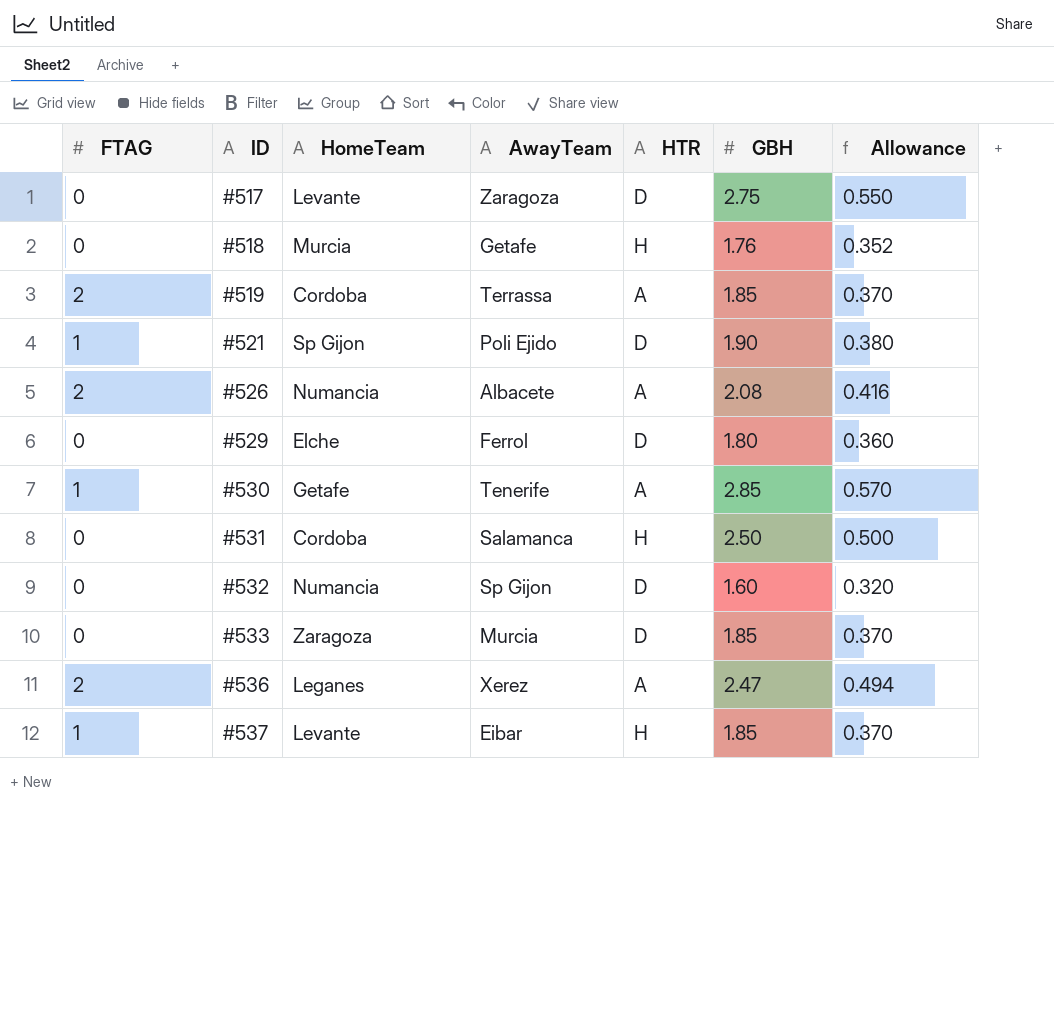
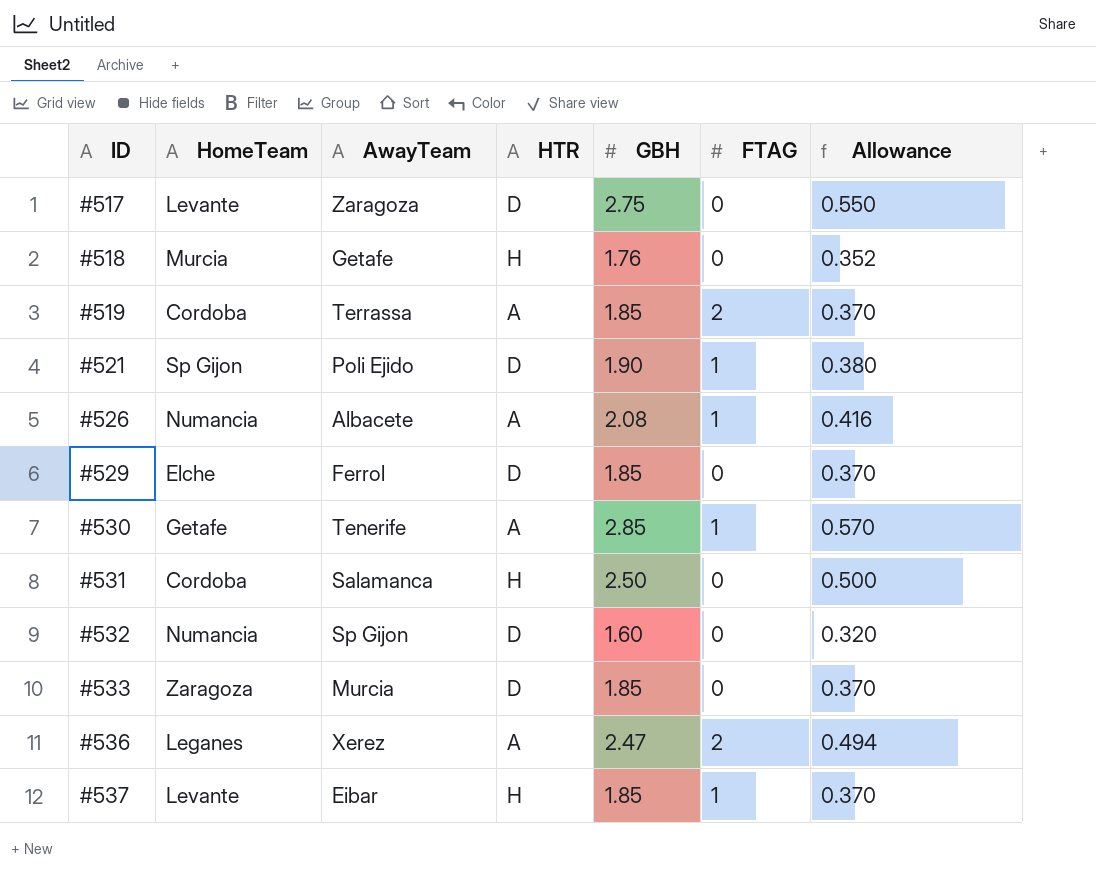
column FTAG | position: 1 -> 6
#526 | FTAG: 2 -> 1
#529 | GBH: 1.80 -> 1.85
#529 | Allowance: 0.360 -> 0.370

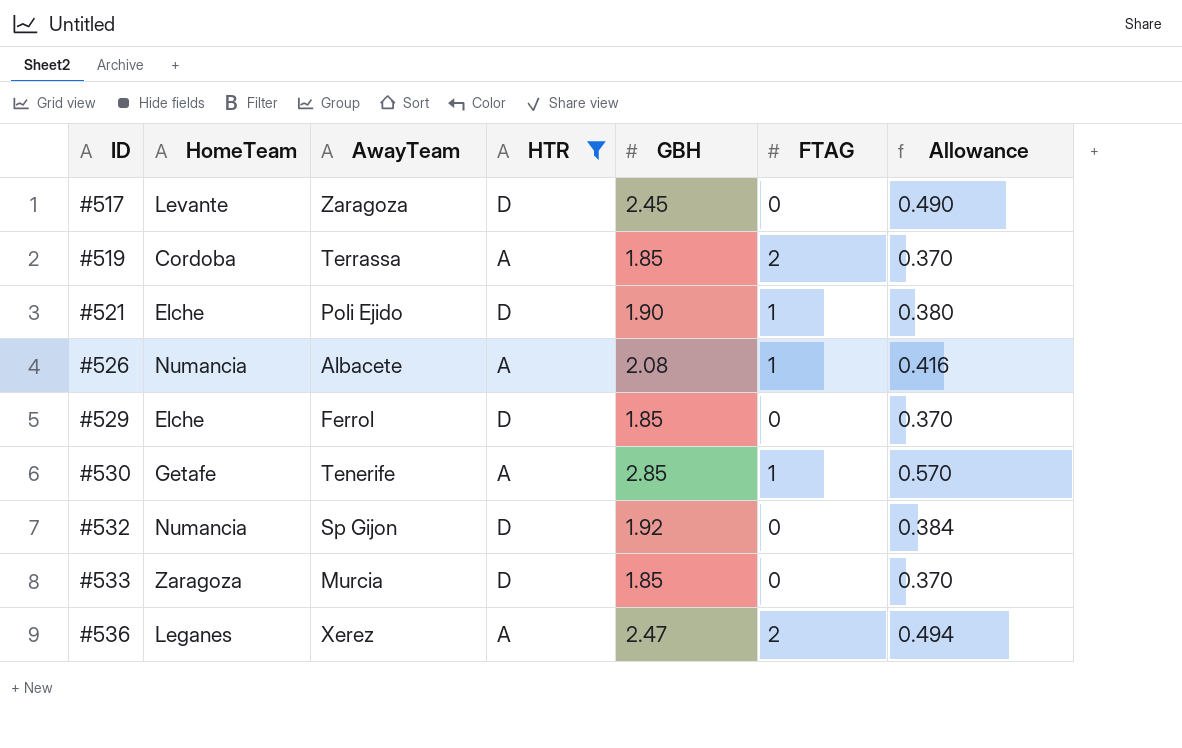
filter: none -> HTR != H
#517 | GBH: 2.75 -> 2.45
#517 | Allowance: 0.550 -> 0.490
#521 | HomeTeam: Sp Gijon -> Elche
#532 | GBH: 1.60 -> 1.92
#532 | Allowance: 0.320 -> 0.384

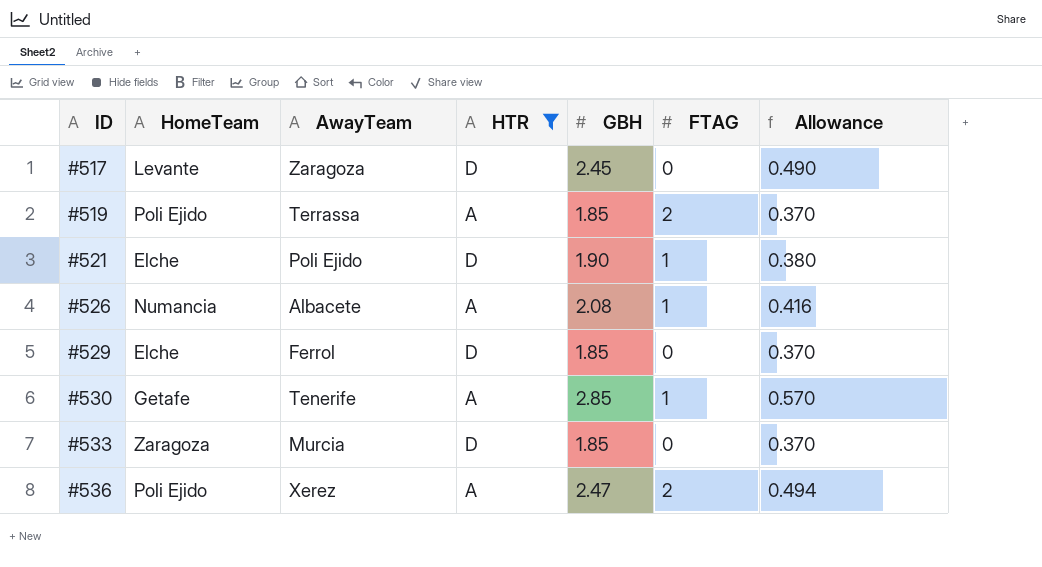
row #532: Numancia | Sp Gijon | D | 1.92 | 0 | 0.384 -> none
#519 | HomeTeam: Cordoba -> Poli Ejido
#536 | HomeTeam: Leganes -> Poli Ejido

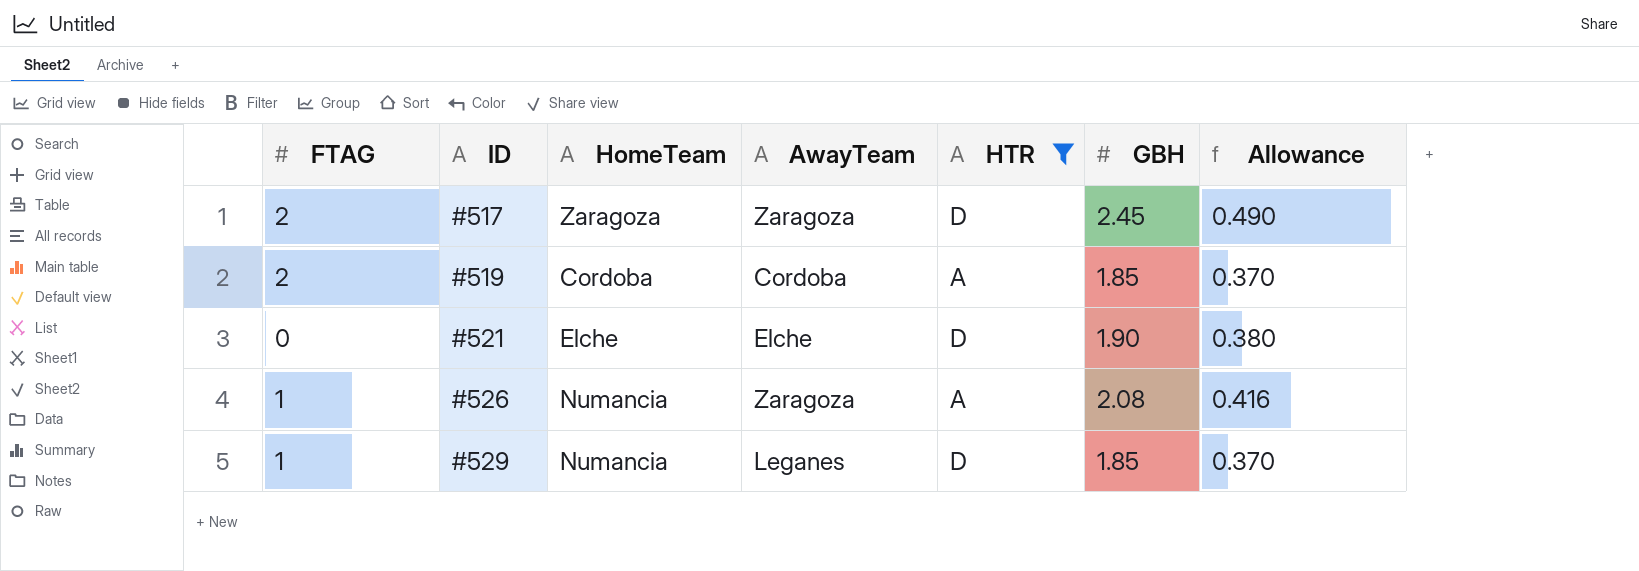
column FTAG | position: 6 -> 1
row #530: Getafe | Tenerife | A | 2.85 | 1 | 0.570 -> none
row #533: Zaragoza | Murcia | D | 1.85 | 0 | 0.370 -> none
row #536: Poli Ejido | Xerez | A | 2.47 | 2 | 0.494 -> none
#517 | FTAG: 0 -> 2
#517 | HomeTeam: Levante -> Zaragoza
#519 | HomeTeam: Poli Ejido -> Cordoba
#519 | AwayTeam: Terrassa -> Cordoba
#521 | FTAG: 1 -> 0
#521 | AwayTeam: Poli Ejido -> Elche
#526 | AwayTeam: Albacete -> Zaragoza
#529 | FTAG: 0 -> 1
#529 | HomeTeam: Elche -> Numancia
#529 | AwayTeam: Ferrol -> Leganes

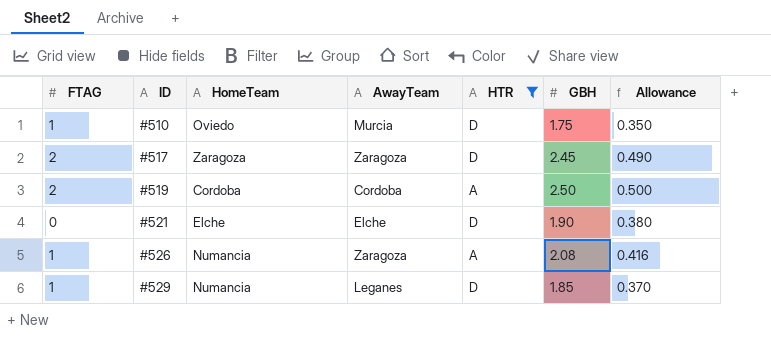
row #510: none -> 1 | Oviedo | Murcia | D | 1.75 | 0.350
#519 | GBH: 1.85 -> 2.50
#519 | Allowance: 0.370 -> 0.500

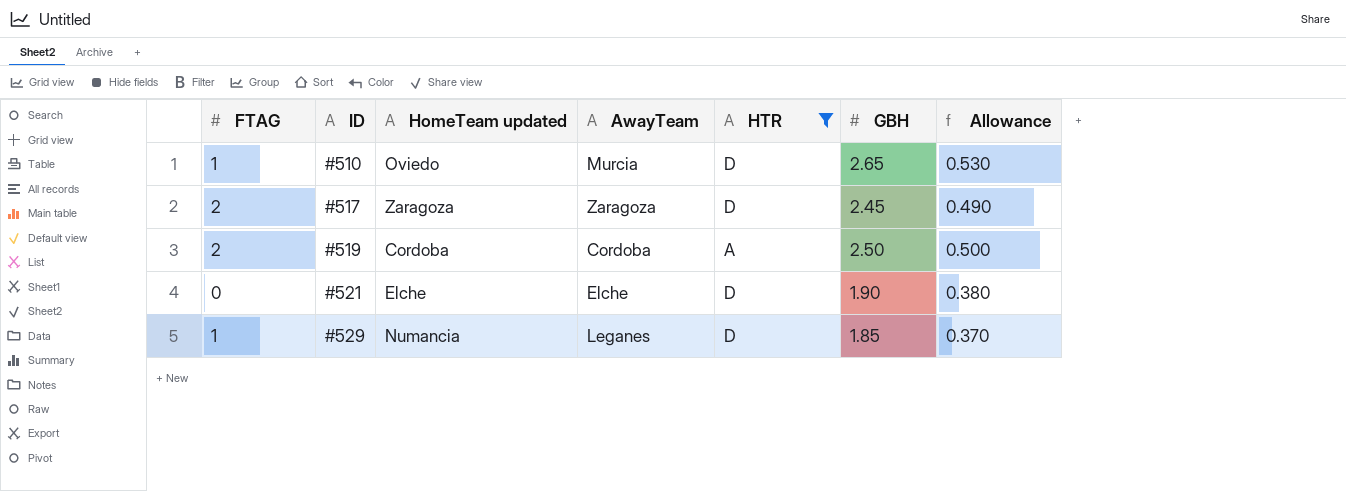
column name: HomeTeam -> HomeTeam updated
row #526: 1 | Numancia | Zaragoza | A | 2.08 | 0.416 -> none
#510 | GBH: 1.75 -> 2.65
#510 | Allowance: 0.350 -> 0.530

